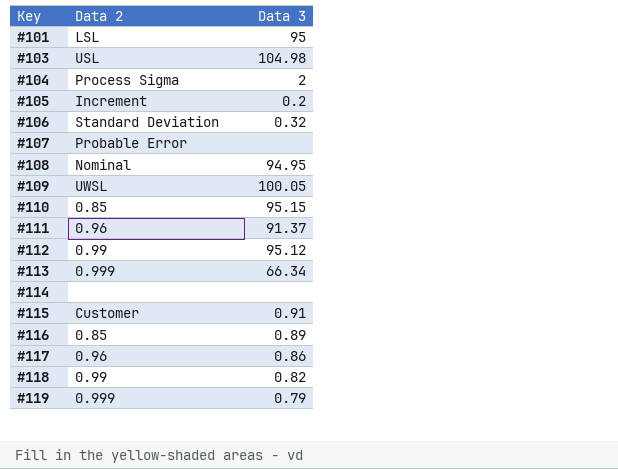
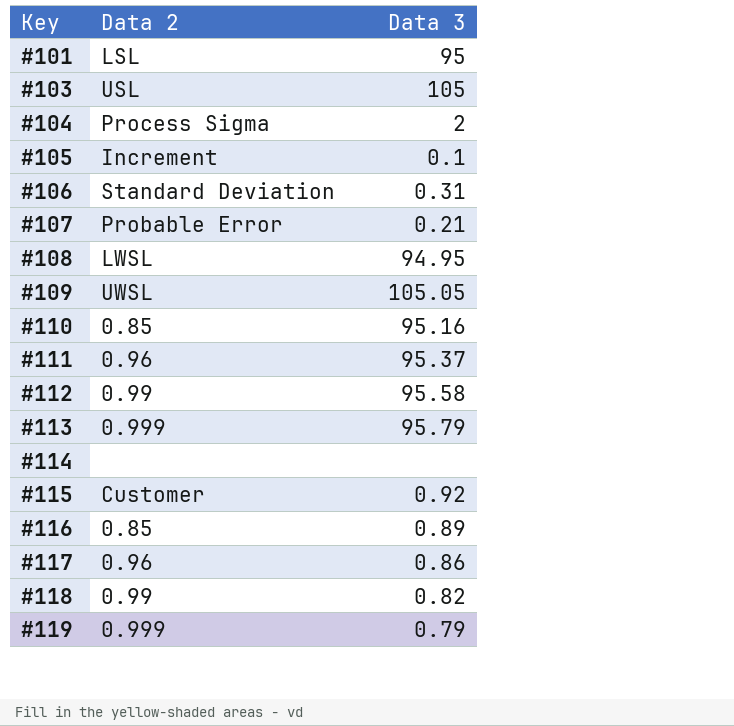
#103 | Data 3: 104.98 -> 105
#105 | Data 3: 0.2 -> 0.1
#106 | Data 3: 0.32 -> 0.31
#107 | Data 3: none -> 0.21
#108 | Data 2: Nominal -> LWSL
#109 | Data 3: 100.05 -> 105.05
#110 | Data 3: 95.15 -> 95.16
#111 | Data 3: 91.37 -> 95.37
#112 | Data 3: 95.12 -> 95.58
#113 | Data 3: 66.34 -> 95.79
#115 | Data 3: 0.91 -> 0.92

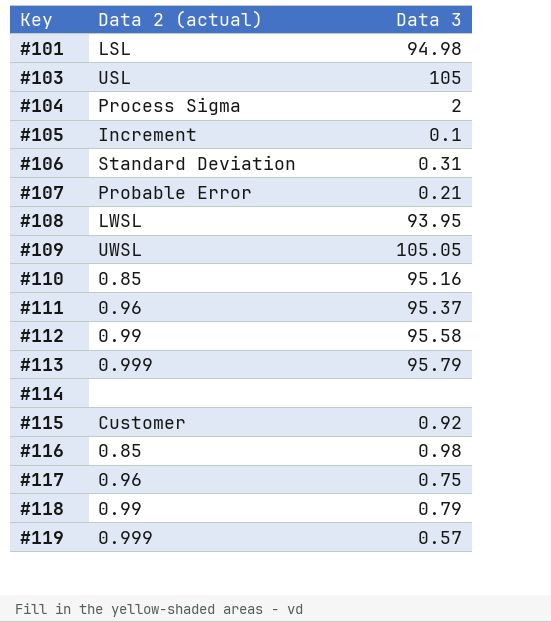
column name: Data 2 -> Data 2 (actual)
#101 | Data 3: 95 -> 94.98
#108 | Data 3: 94.95 -> 93.95
#116 | Data 3: 0.89 -> 0.98
#117 | Data 3: 0.86 -> 0.75
#118 | Data 3: 0.82 -> 0.79
#119 | Data 3: 0.79 -> 0.57

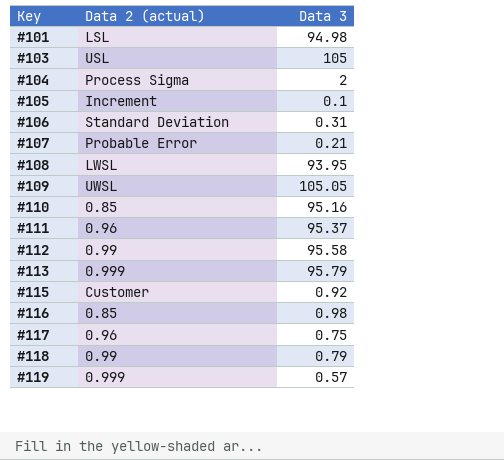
row #114: none | none -> none

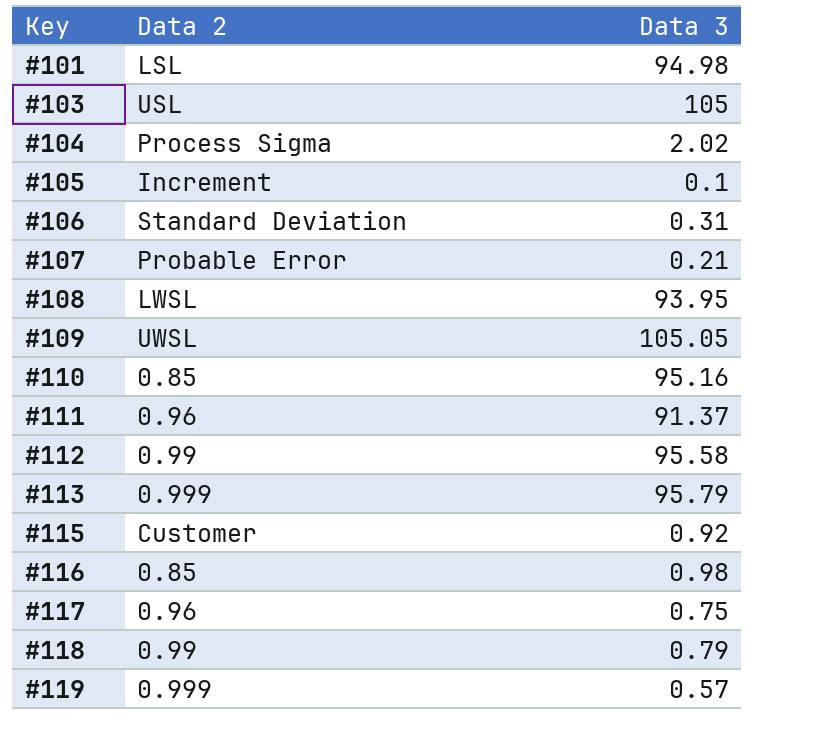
column name: Data 2 (actual) -> Data 2
#104 | Data 3: 2 -> 2.02
#111 | Data 3: 95.37 -> 91.37

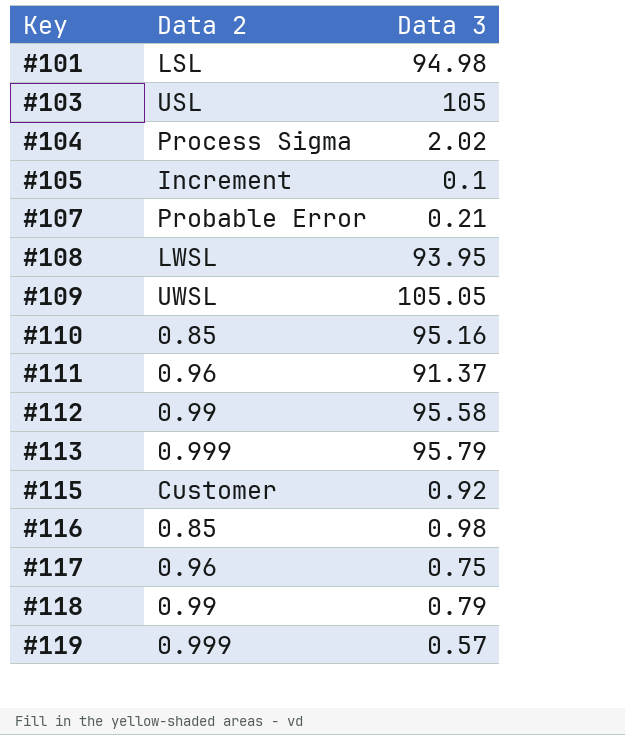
row #106: Standard Deviation | 0.31 -> none

